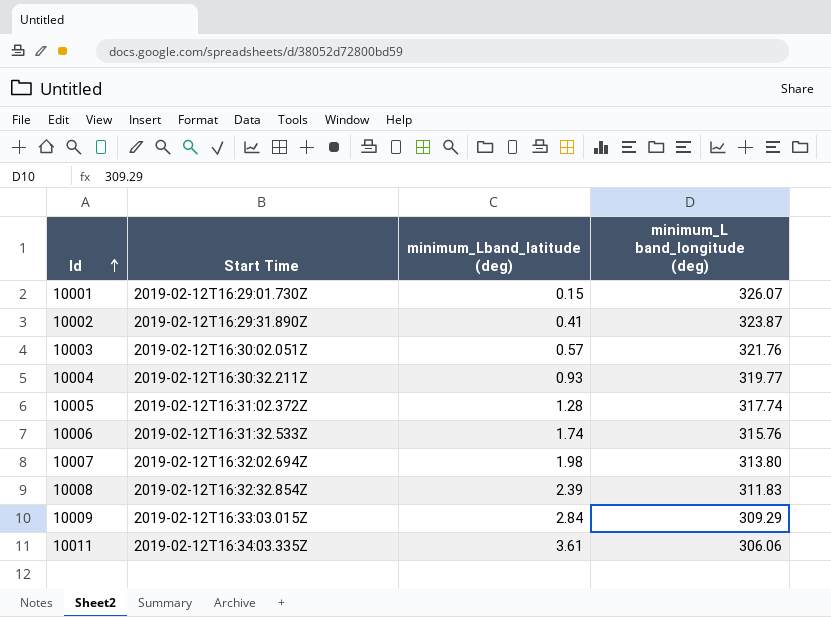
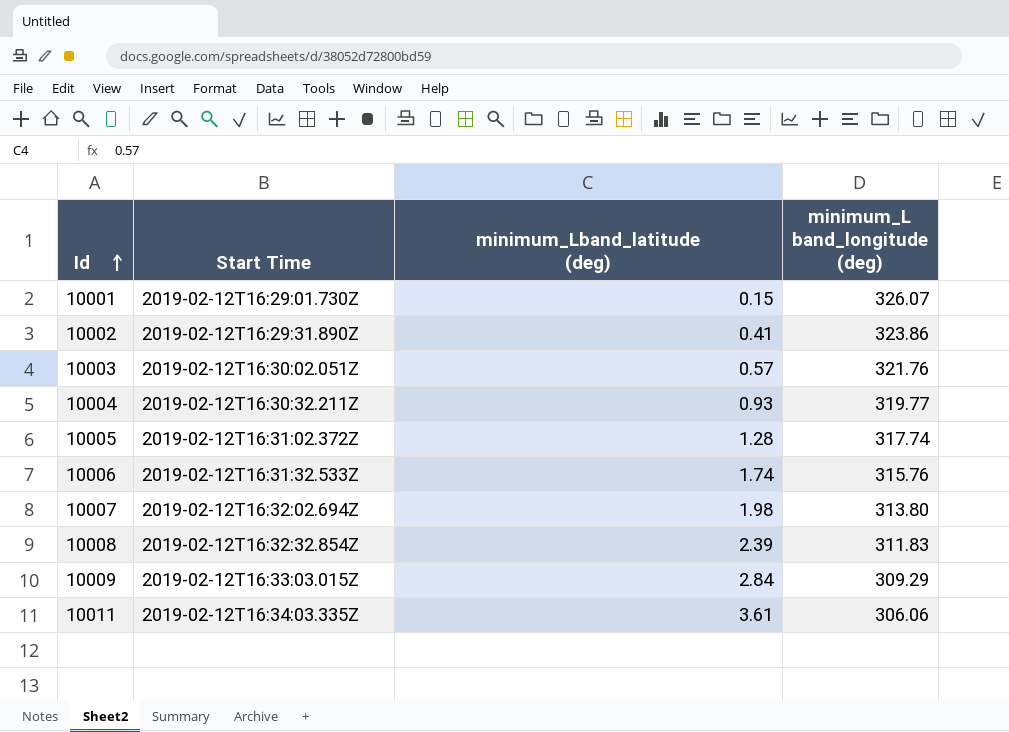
10002 | minimum_L band_longitude (deg): 323.87 -> 323.86

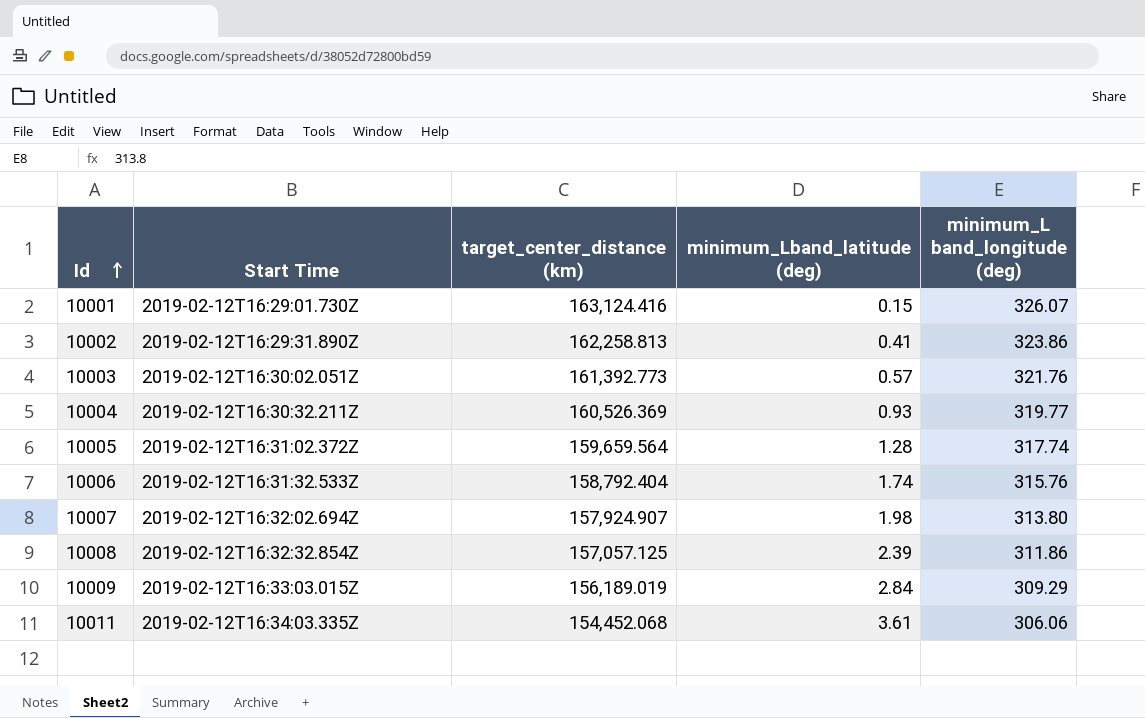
column target_center_distance (km) | position: none -> 3
10008 | minimum_L band_longitude (deg): 311.83 -> 311.86

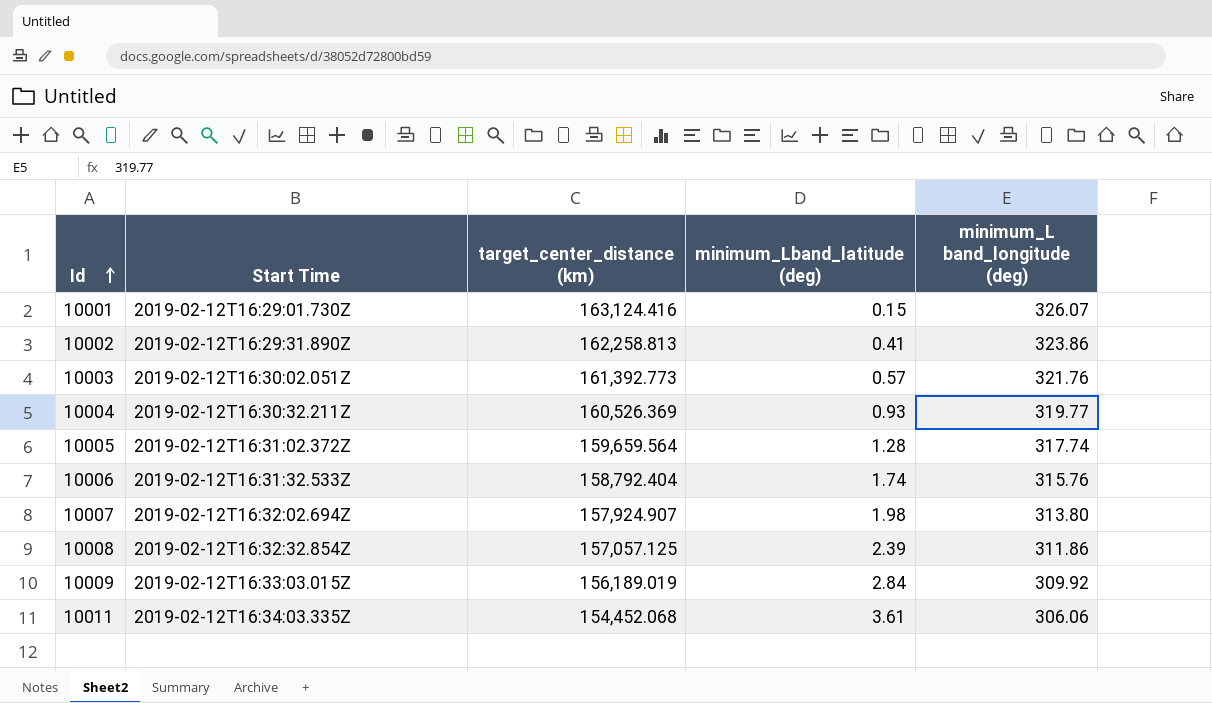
10009 | minimum_L band_longitude (deg): 309.29 -> 309.92

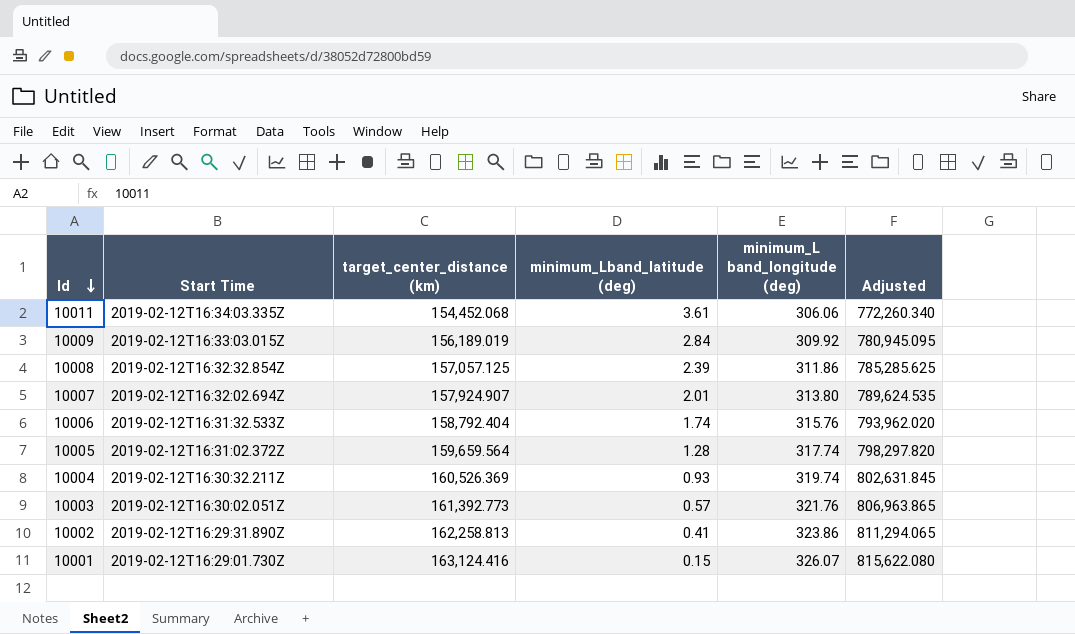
row order: Id ascending -> Id descending
column Adjusted | formula: none -> [target_center_distance (km)] * 5
10007 | minimum_Lband_latitude (deg): 1.98 -> 2.01
10004 | minimum_L band_longitude (deg): 319.77 -> 319.74

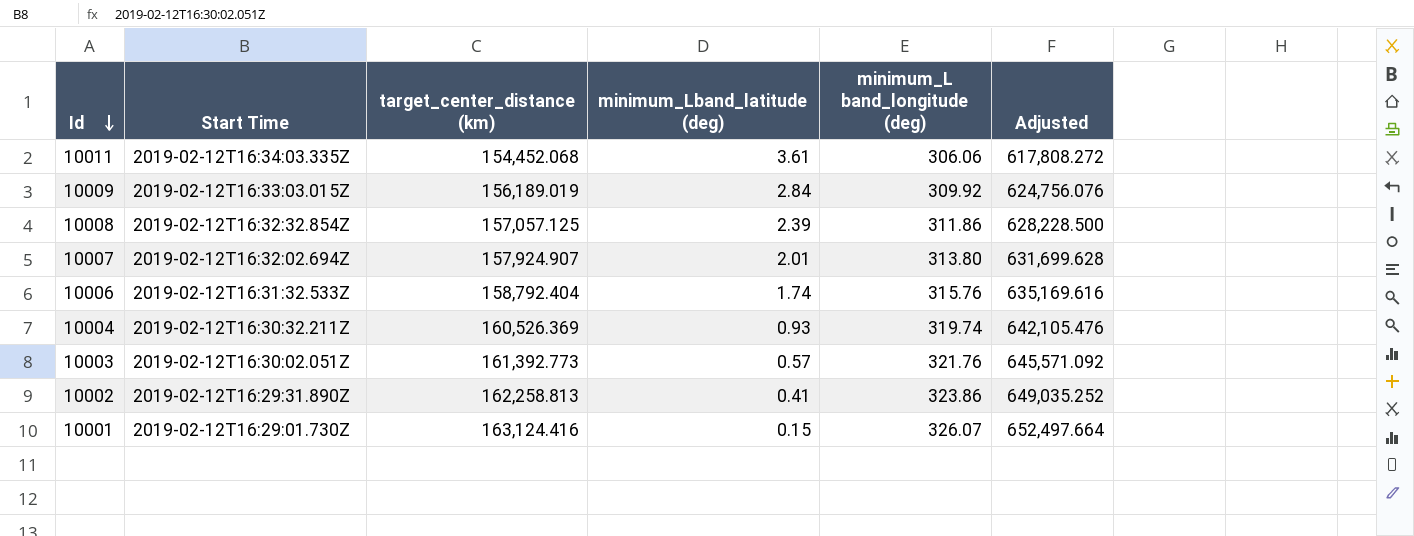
column Adjusted | formula: [target_center_distance (km)] * 5 -> [target_center_distance (km)] * 4
row 10005: 2019-02-12T16:31:02.372Z | 159,659.564 | 1.28 | 317.74 | 798,297.820 -> none

